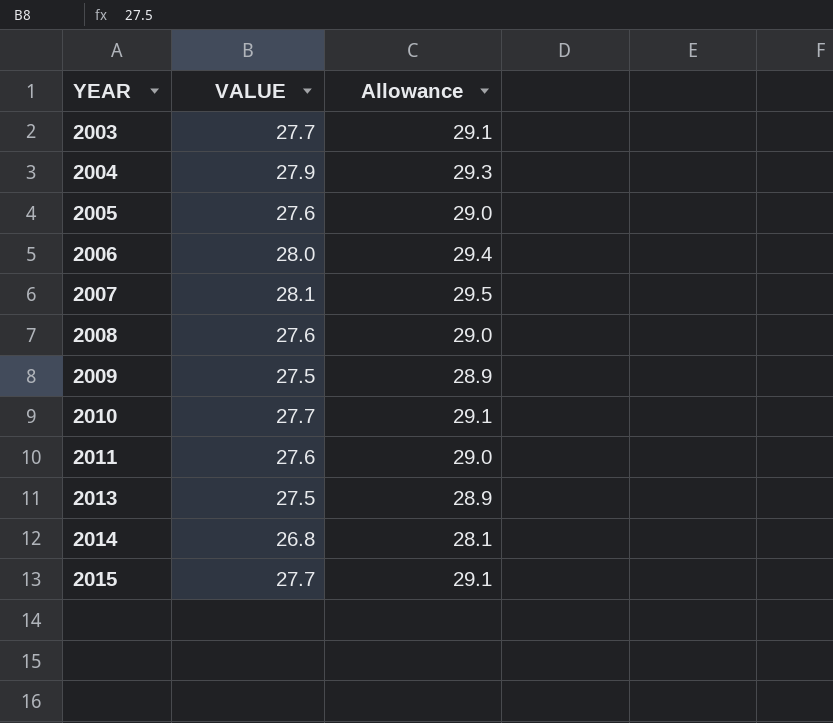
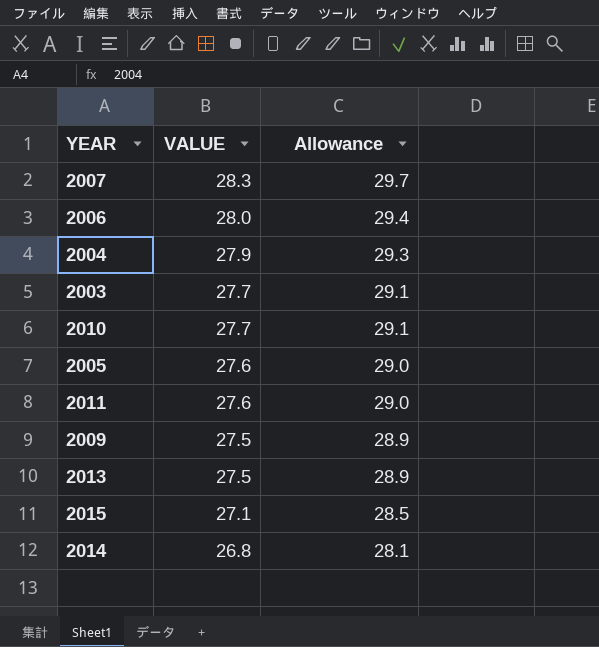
row order: YEAR ascending -> VALUE descending
row 2008: 27.6 | 29.0 -> none
2007 | VALUE: 28.1 -> 28.3
2007 | Allowance: 29.5 -> 29.7
2015 | VALUE: 27.7 -> 27.1
2015 | Allowance: 29.1 -> 28.5

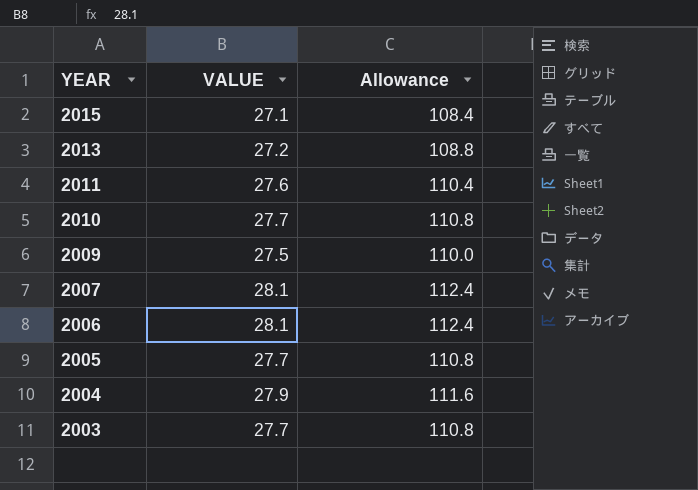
row order: VALUE descending -> YEAR descending
column Allowance | formula: [VALUE] * 1.05 -> [VALUE] * 4
row 2014: 26.8 | 28.1 -> none
2013 | VALUE: 27.5 -> 27.2
2007 | VALUE: 28.3 -> 28.1
2006 | VALUE: 28.0 -> 28.1
2005 | VALUE: 27.6 -> 27.7

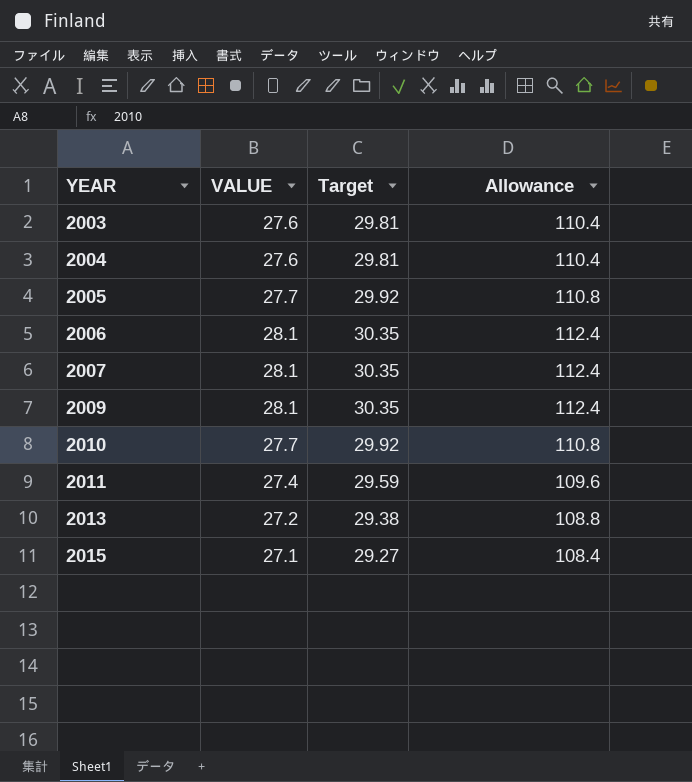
row order: YEAR descending -> YEAR ascending
column Target | formula: none -> [VALUE] * 1.08
2003 | VALUE: 27.7 -> 27.6
2003 | Allowance: 110.8 -> 110.4
2004 | VALUE: 27.9 -> 27.6
2004 | Allowance: 111.6 -> 110.4
2009 | VALUE: 27.5 -> 28.1
2009 | Allowance: 110.0 -> 112.4
2011 | VALUE: 27.6 -> 27.4
2011 | Allowance: 110.4 -> 109.6

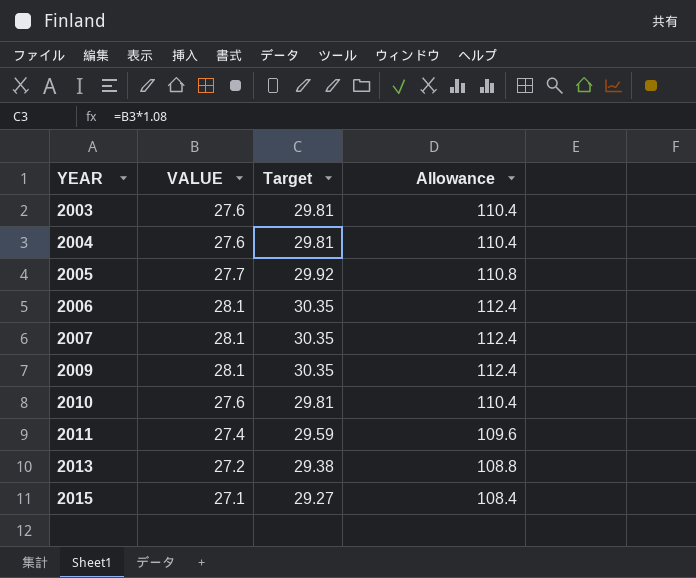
2010 | VALUE: 27.7 -> 27.6
2010 | Target: 29.92 -> 29.81
2010 | Allowance: 110.8 -> 110.4

